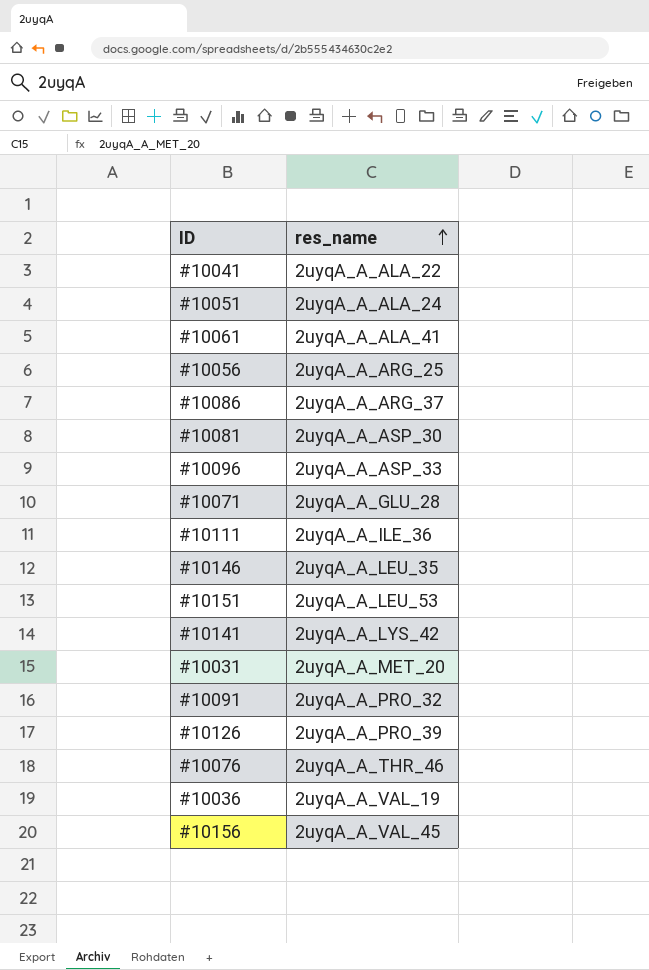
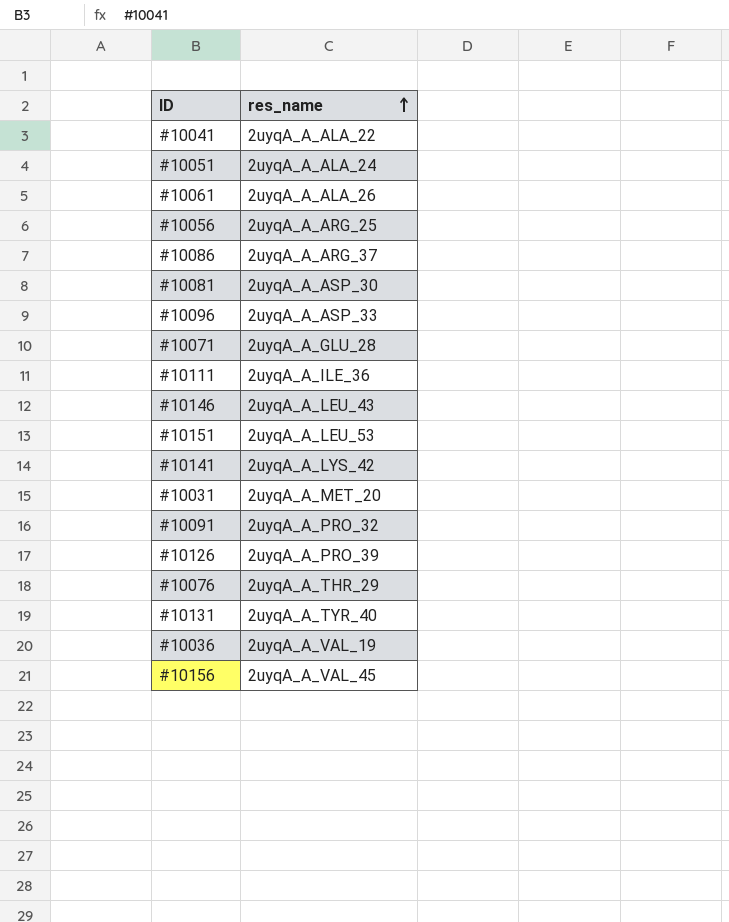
#10061 | res_name: 2uyqA_A_ALA_41 -> 2uyqA_A_ALA_26
#10146 | res_name: 2uyqA_A_LEU_35 -> 2uyqA_A_LEU_43
#10076 | res_name: 2uyqA_A_THR_46 -> 2uyqA_A_THR_29
row #10131: none -> 2uyqA_A_TYR_40

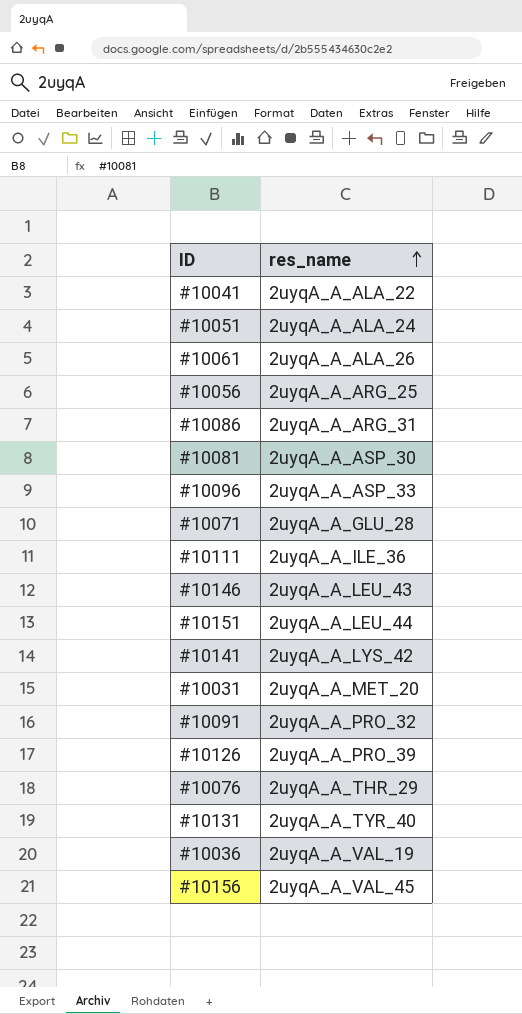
#10086 | res_name: 2uyqA_A_ARG_37 -> 2uyqA_A_ARG_31
#10151 | res_name: 2uyqA_A_LEU_53 -> 2uyqA_A_LEU_44

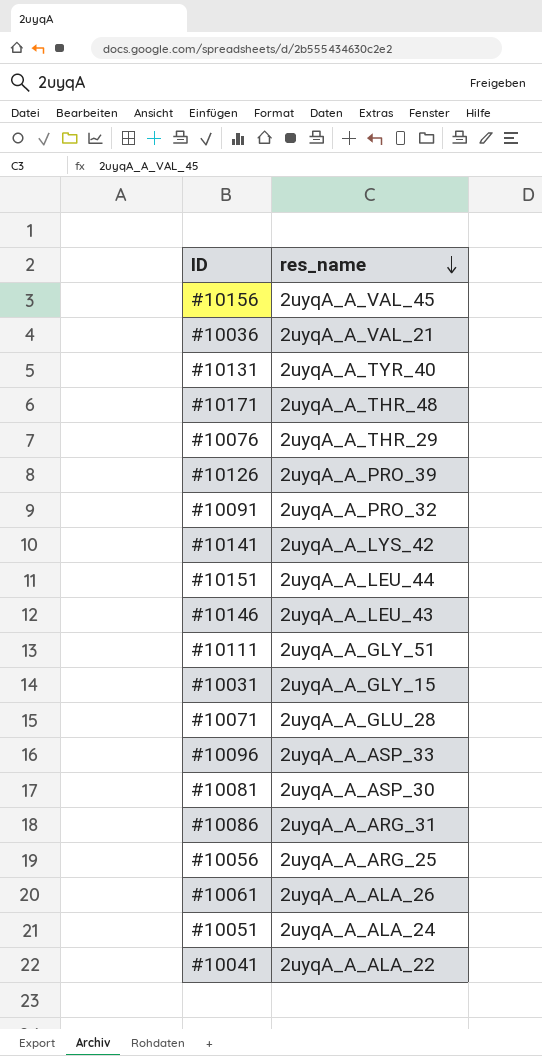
row order: res_name ascending -> res_name descending
#10036 | res_name: 2uyqA_A_VAL_19 -> 2uyqA_A_VAL_21
row #10171: none -> 2uyqA_A_THR_48
#10111 | res_name: 2uyqA_A_ILE_36 -> 2uyqA_A_GLY_51
#10031 | res_name: 2uyqA_A_MET_20 -> 2uyqA_A_GLY_15

